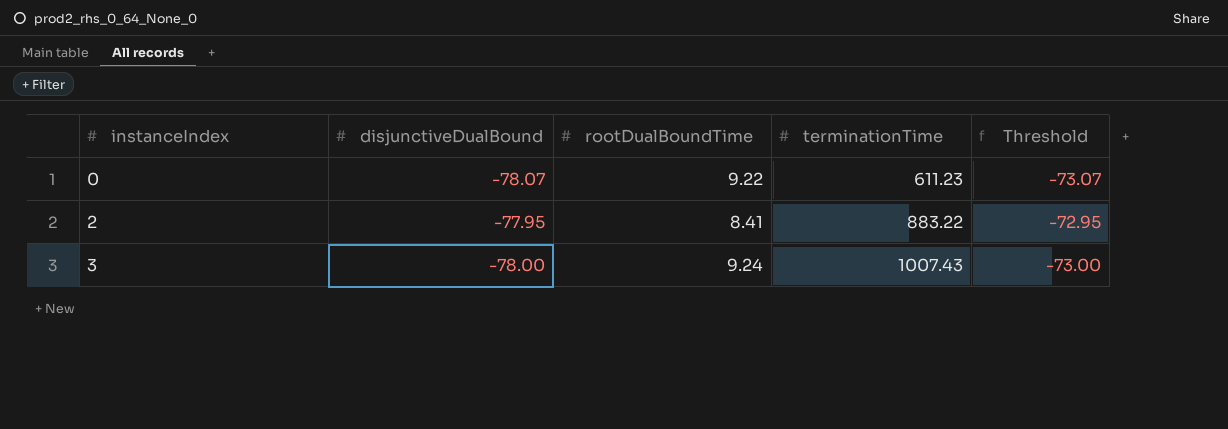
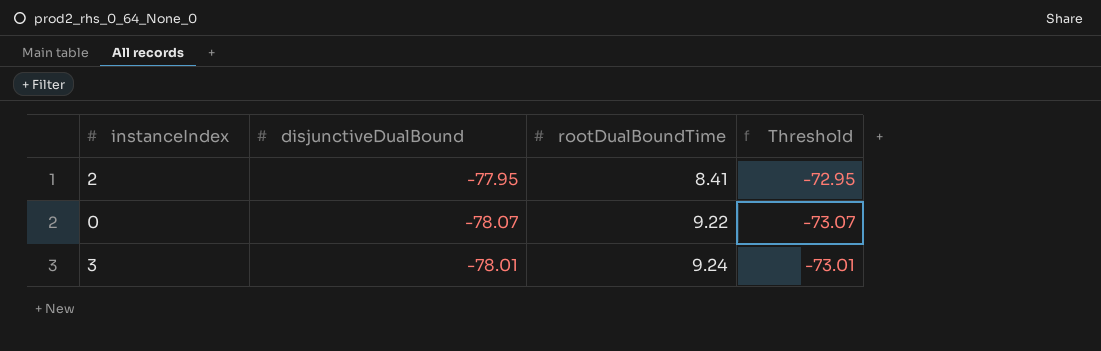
row order: instanceIndex ascending -> rootDualBoundTime ascending
column terminationTime | position: 4 -> none
3 | disjunctiveDualBound: -78.00 -> -78.01
3 | Threshold: -73.00 -> -73.01

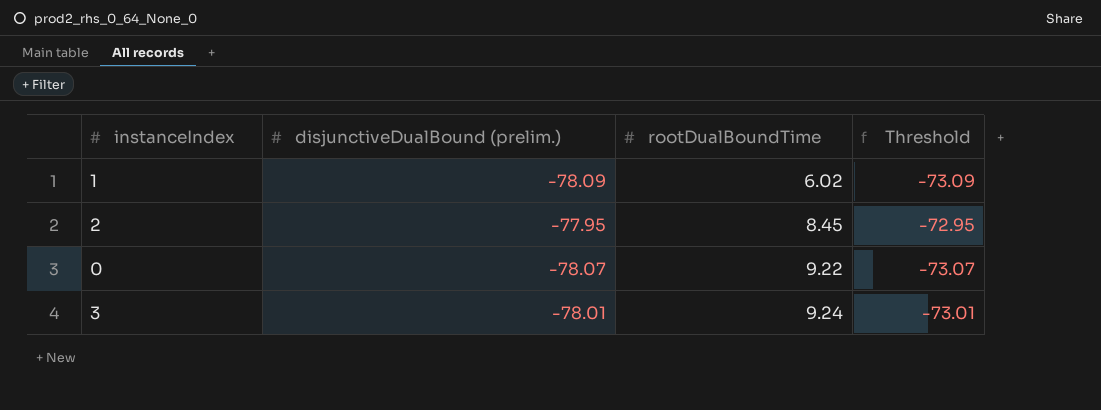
column name: disjunctiveDualBound -> disjunctiveDualBound (prelim.)
row 1: none -> -78.09 | 6.02 | -73.09
2 | rootDualBoundTime: 8.41 -> 8.45

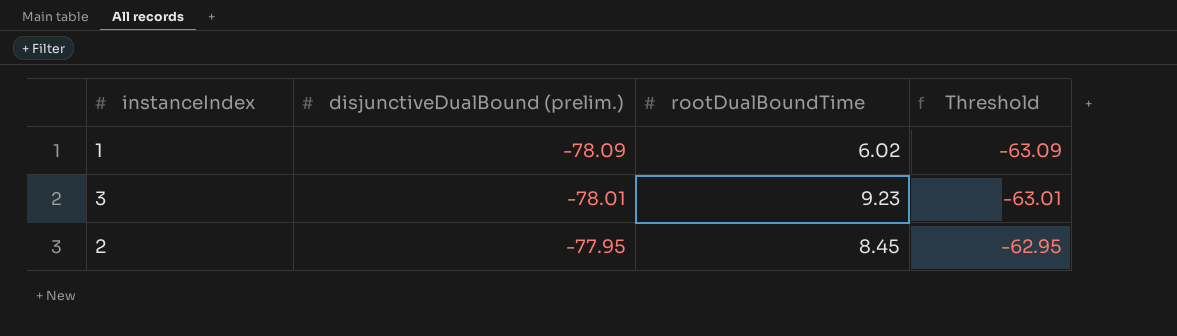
row order: rootDualBoundTime ascending -> disjunctiveDualBound (prelim.) ascending
column Threshold | formula: [disjunctiveDualBound (prelim.)] + 5 -> [disjunctiveDualBound (prelim.)] + 15
row 0: -78.07 | 9.22 | -73.07 -> none
3 | rootDualBoundTime: 9.24 -> 9.23

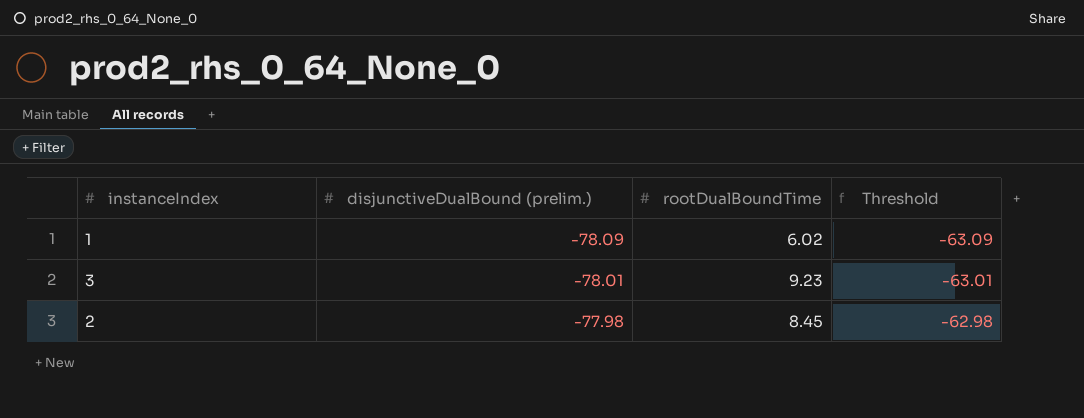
2 | disjunctiveDualBound (prelim.): -77.95 -> -77.98
2 | Threshold: -62.95 -> -62.98

